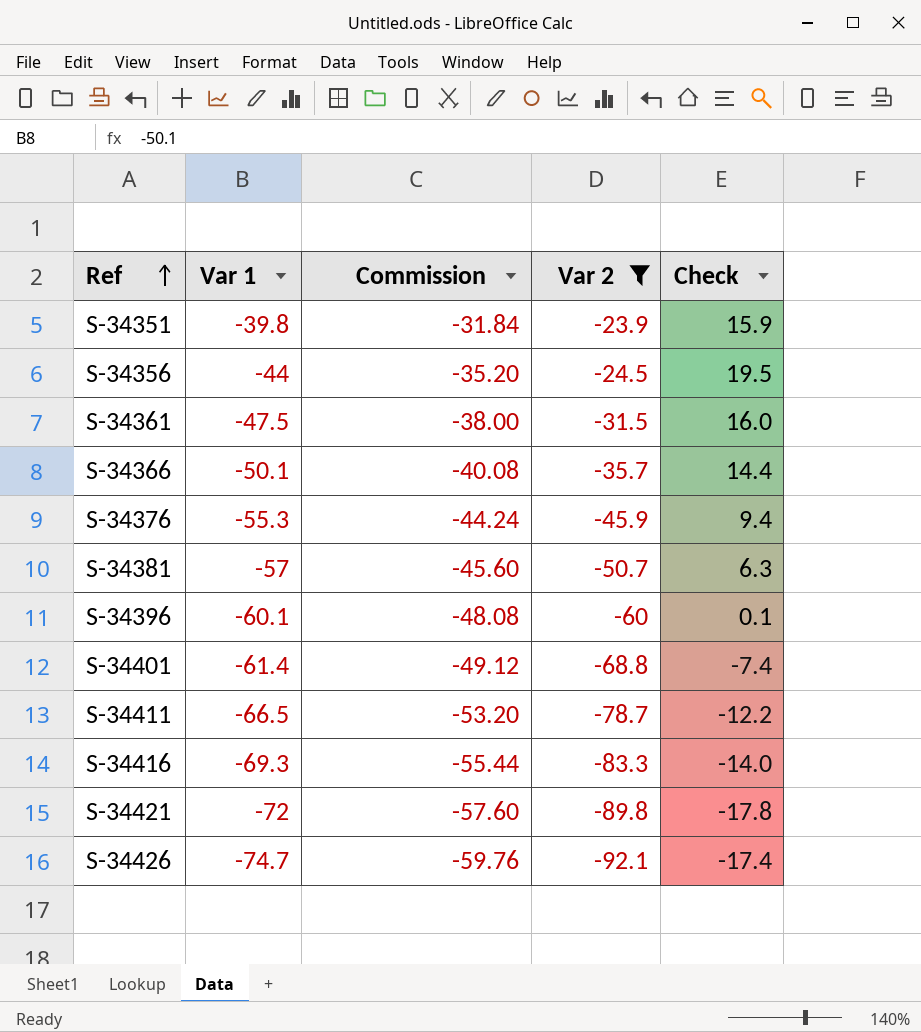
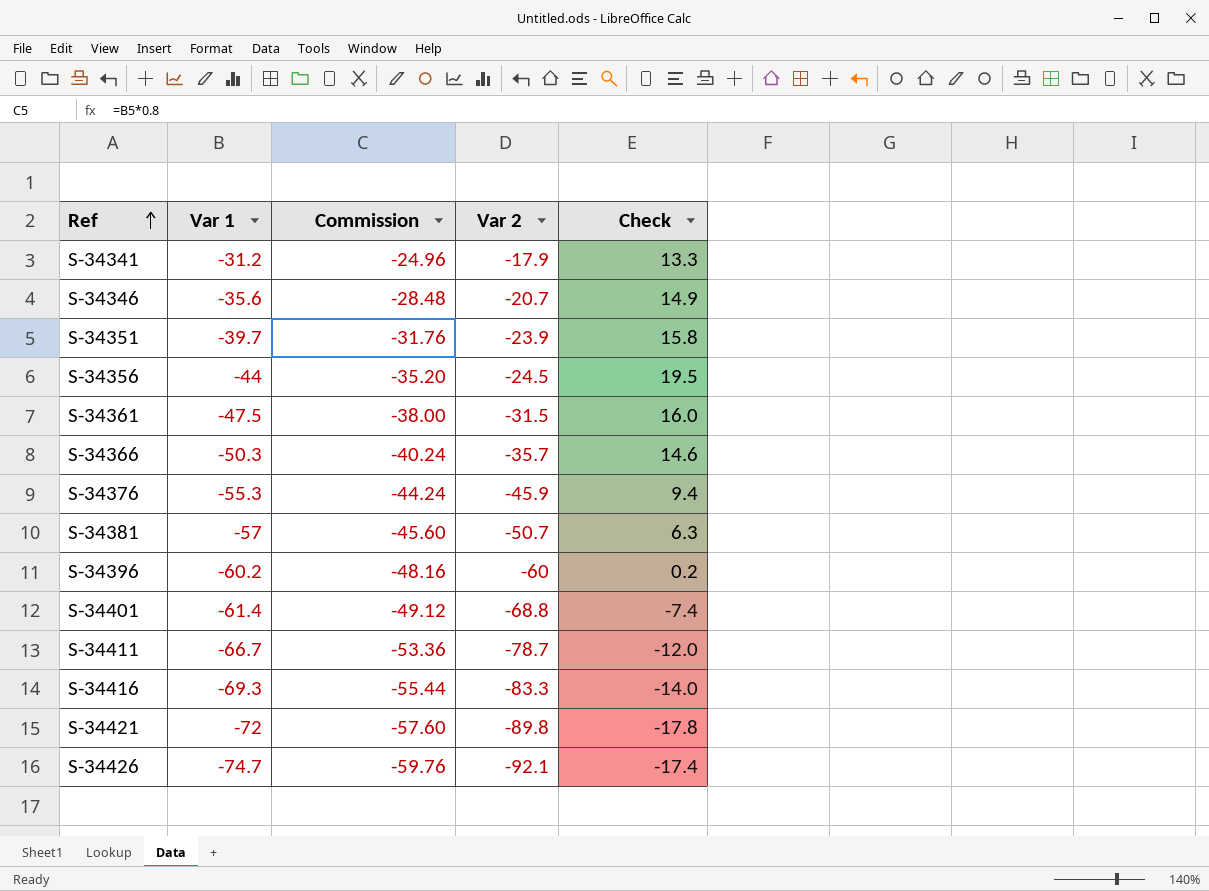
filter: Var 2 <= -23.9 -> none
S-34351 | Var 1: -39.8 -> -39.7
S-34351 | Commission: -31.84 -> -31.76
S-34351 | Check: 15.9 -> 15.8
S-34366 | Var 1: -50.1 -> -50.3
S-34366 | Commission: -40.08 -> -40.24
S-34366 | Check: 14.4 -> 14.6
S-34396 | Var 1: -60.1 -> -60.2
S-34396 | Commission: -48.08 -> -48.16
S-34396 | Check: 0.1 -> 0.2
S-34411 | Var 1: -66.5 -> -66.7
S-34411 | Commission: -53.20 -> -53.36
S-34411 | Check: -12.2 -> -12.0

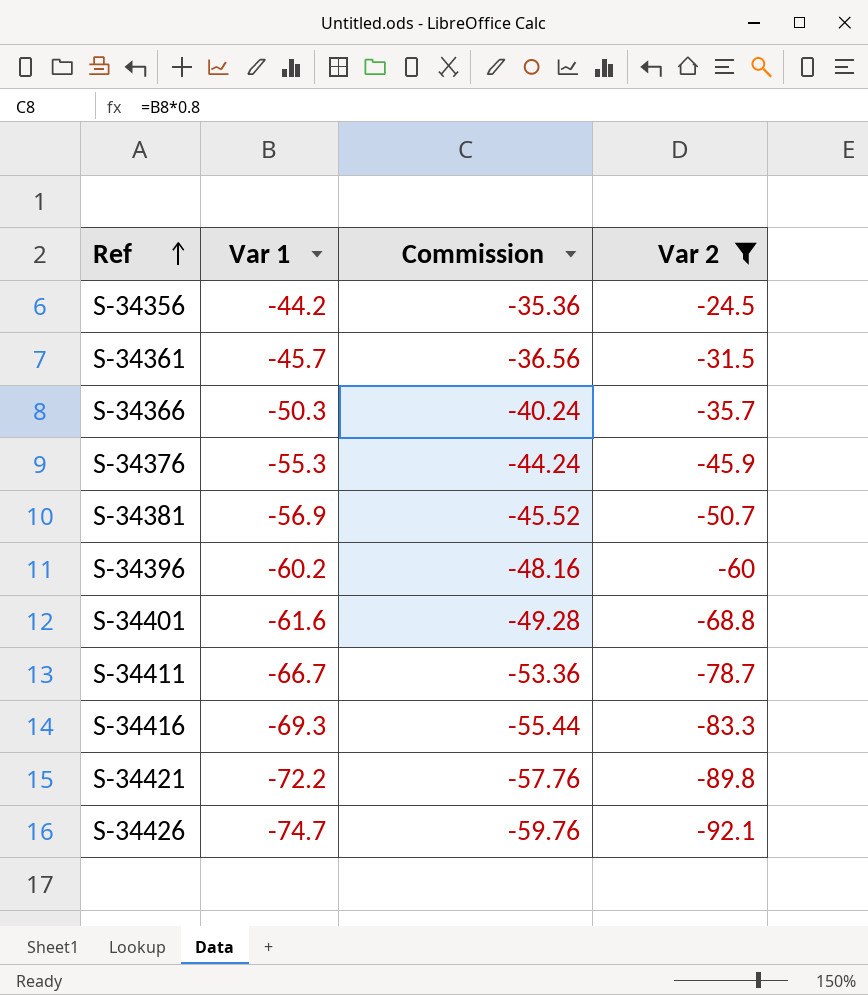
filter: none -> Var 2 <= -24.5
column Check | formula: [Var 2] - [Var 1] -> none
S-34356 | Var 1: -44 -> -44.2
S-34356 | Commission: -35.20 -> -35.36
S-34361 | Var 1: -47.5 -> -45.7
S-34361 | Commission: -38.00 -> -36.56
S-34381 | Var 1: -57 -> -56.9
S-34381 | Commission: -45.60 -> -45.52
S-34401 | Var 1: -61.4 -> -61.6
S-34401 | Commission: -49.12 -> -49.28
S-34421 | Var 1: -72 -> -72.2
S-34421 | Commission: -57.60 -> -57.76

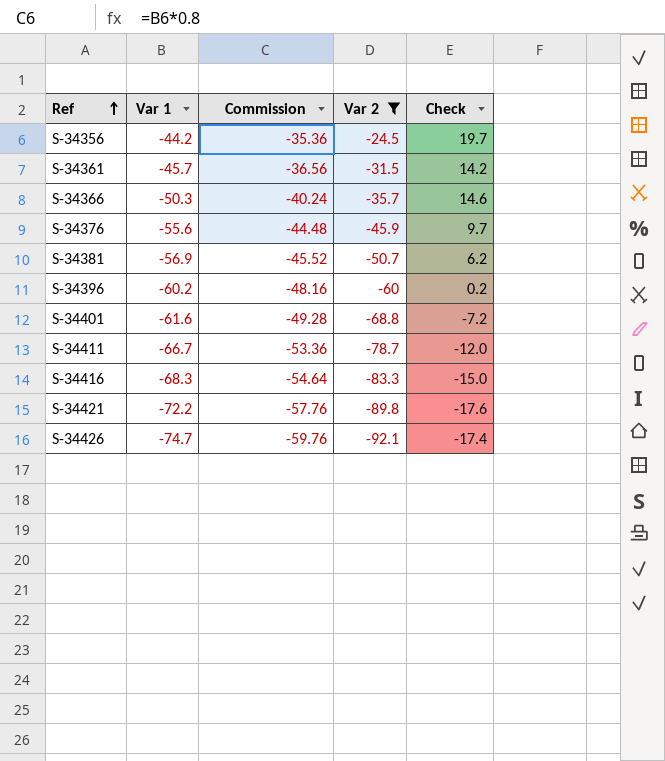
column Check | formula: none -> [Var 2] - [Var 1]
S-34376 | Var 1: -55.3 -> -55.6
S-34376 | Commission: -44.24 -> -44.48
S-34416 | Var 1: -69.3 -> -68.3
S-34416 | Commission: -55.44 -> -54.64

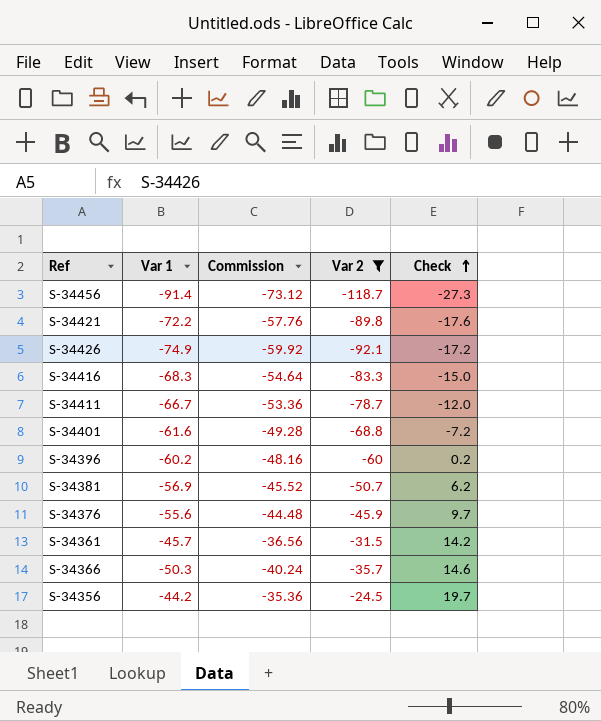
row order: Ref ascending -> Check ascending
row S-34456: none -> -91.4 | -73.12 | -118.7 | -27.3
S-34426 | Var 1: -74.7 -> -74.9
S-34426 | Commission: -59.76 -> -59.92
S-34426 | Check: -17.4 -> -17.2

